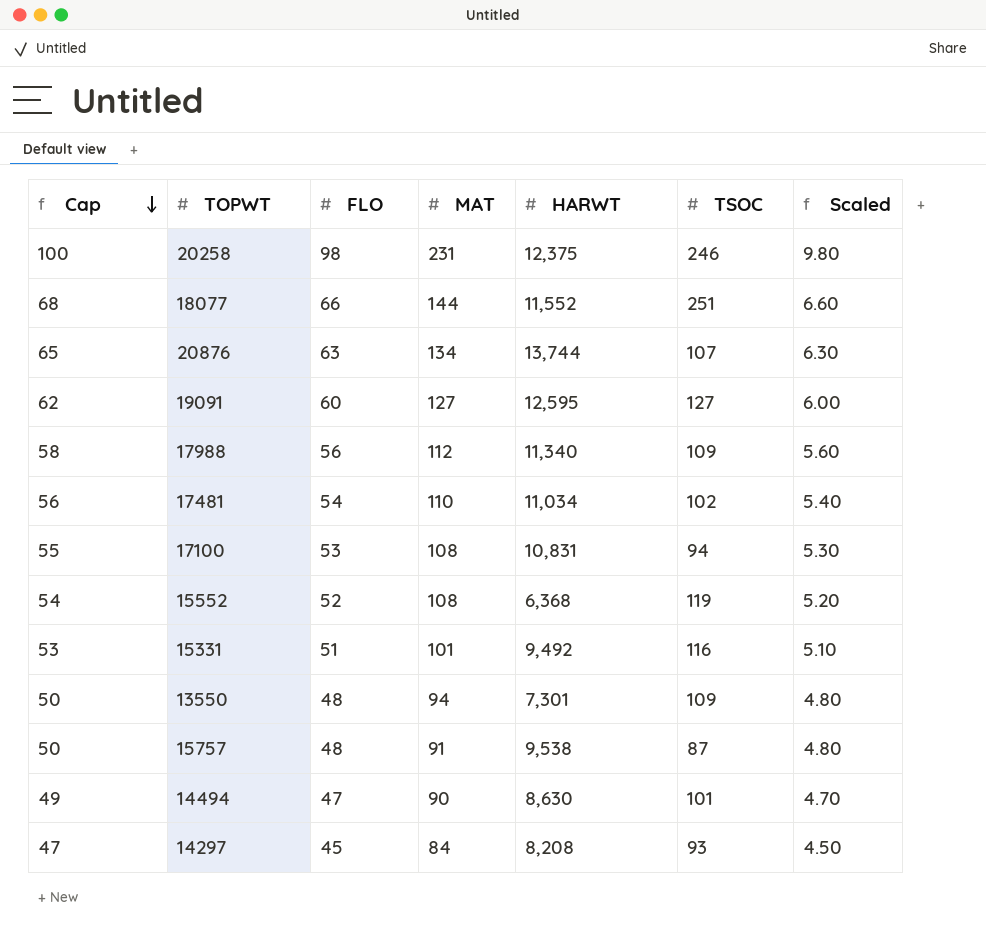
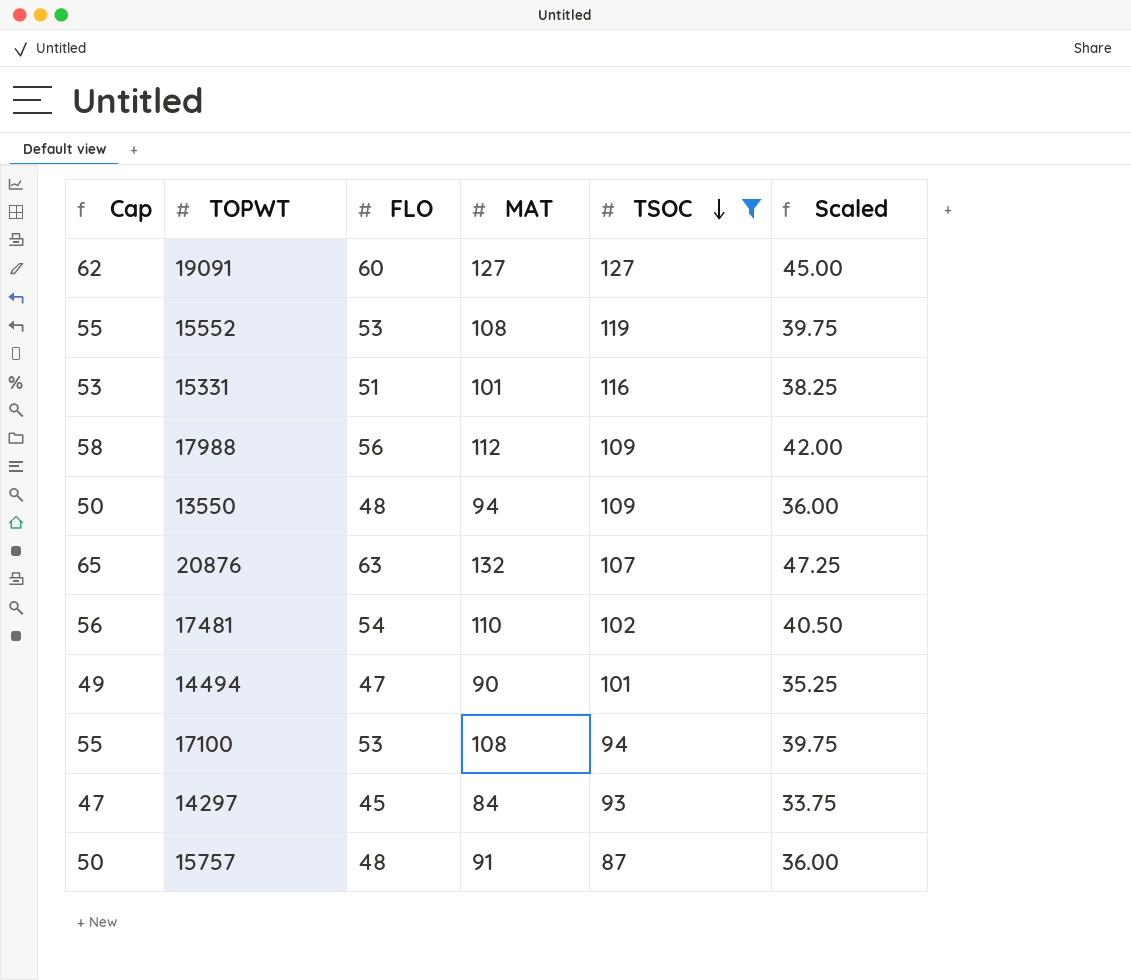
filter: none -> TSOC <= 127
row order: Cap descending -> TSOC descending
column HARWT | position: 5 -> none
column Scaled | formula: [FLO] * 0.1 -> [FLO] * 0.75
15552 | Cap: 54 -> 55
15552 | FLO: 52 -> 53
20876 | MAT: 134 -> 132

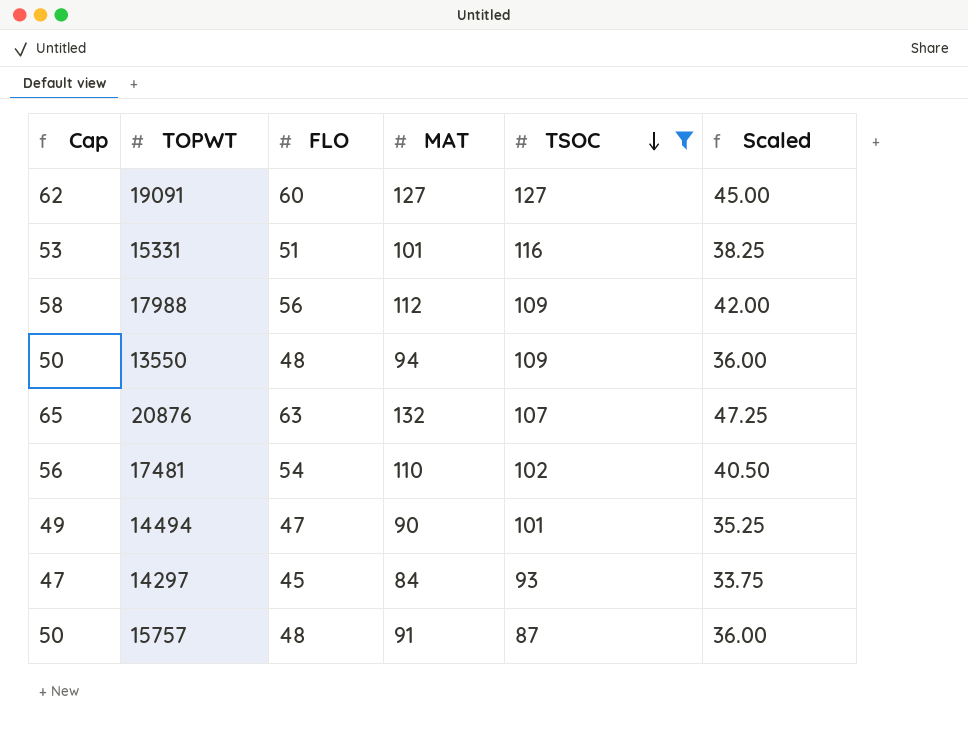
row 15552: 55 | 53 | 108 | 119 | 39.75 -> none
row 17100: 55 | 53 | 108 | 94 | 39.75 -> none

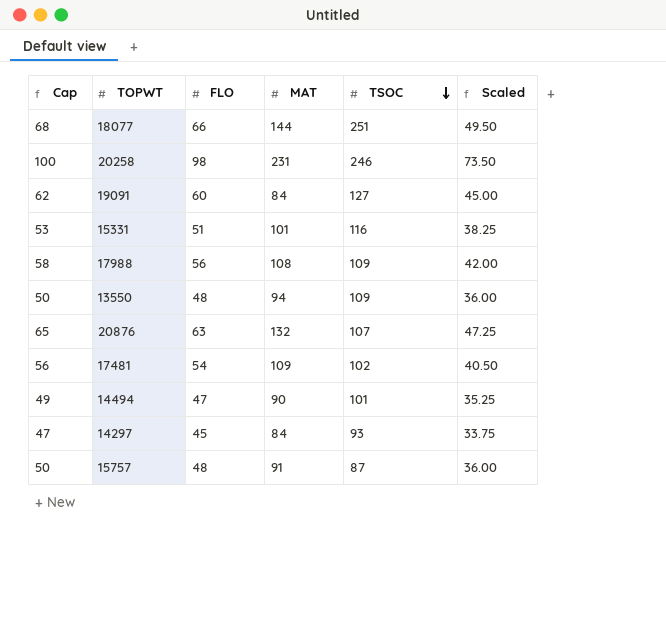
filter: TSOC <= 127 -> none
19091 | MAT: 127 -> 84
17988 | MAT: 112 -> 108
17481 | MAT: 110 -> 109

